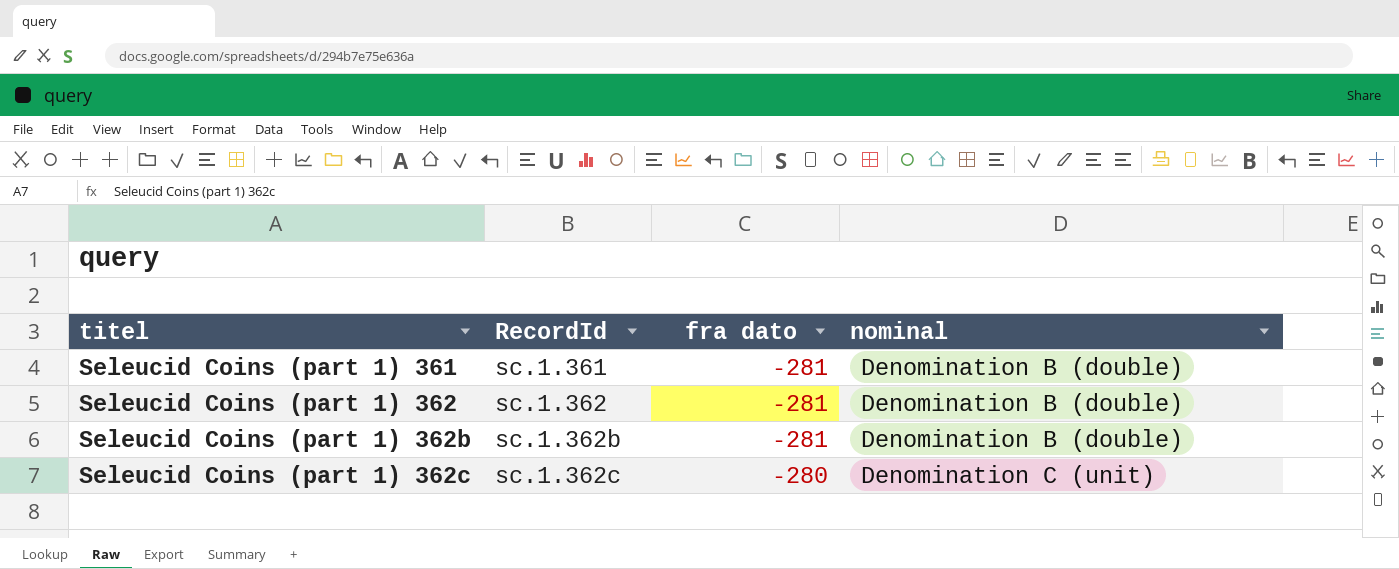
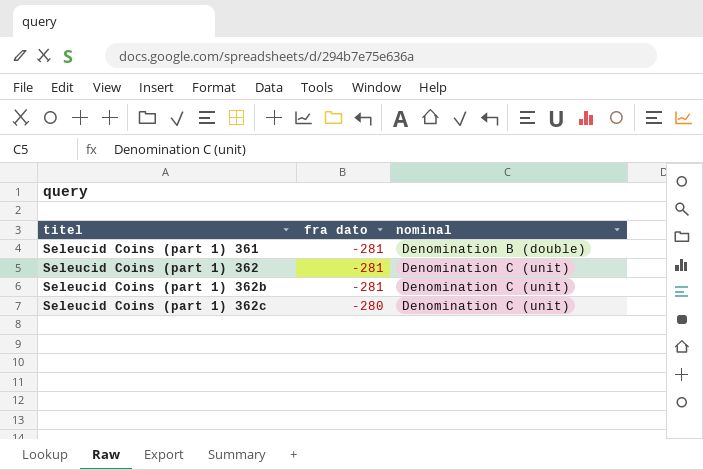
column RecordId | position: 2 -> none
Seleucid Coins (part 1) 362 | nominal: Denomination B (double) -> Denomination C (unit)
Seleucid Coins (part 1) 362b | nominal: Denomination B (double) -> Denomination C (unit)

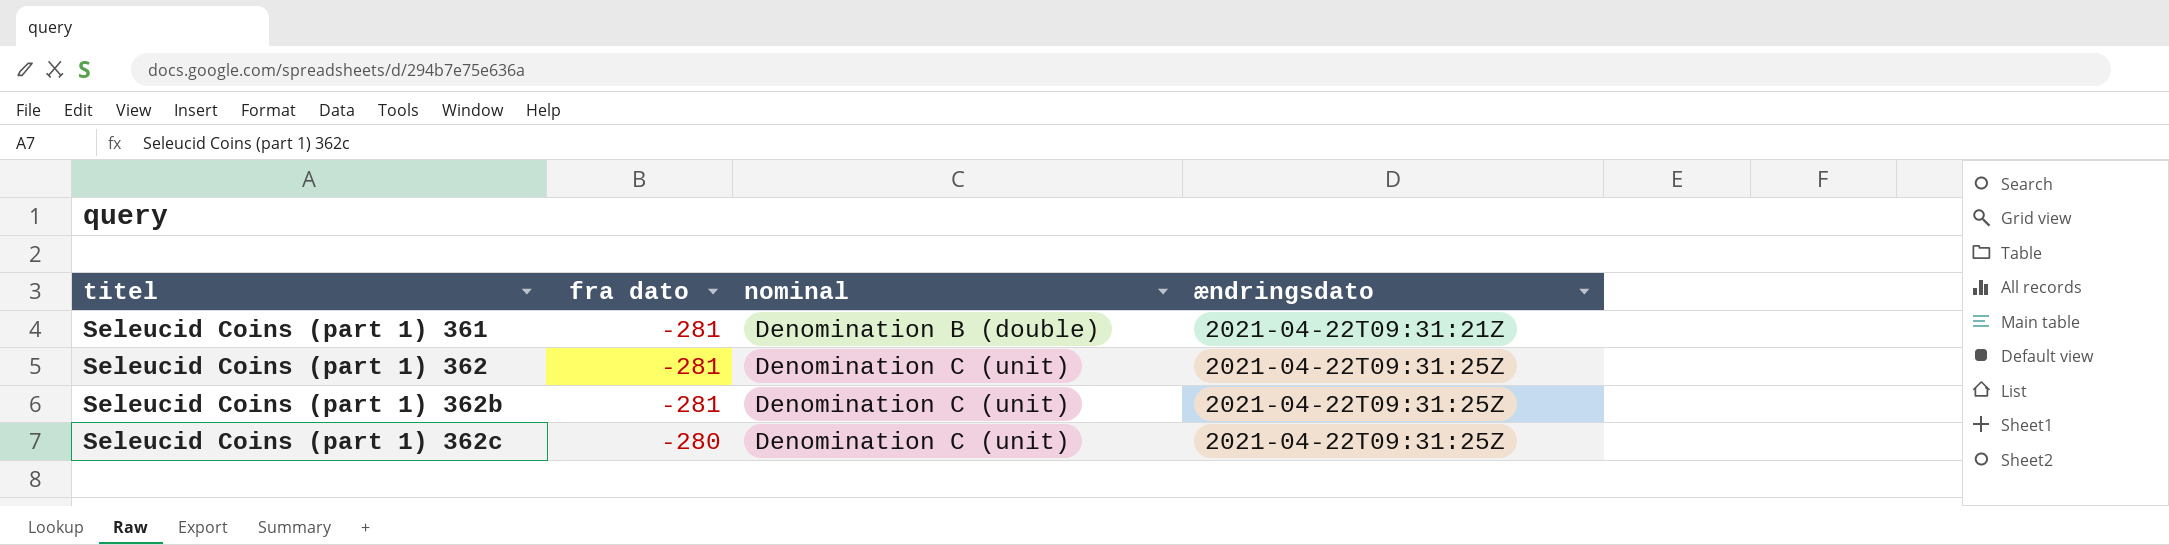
column ændringsdato | position: none -> 4

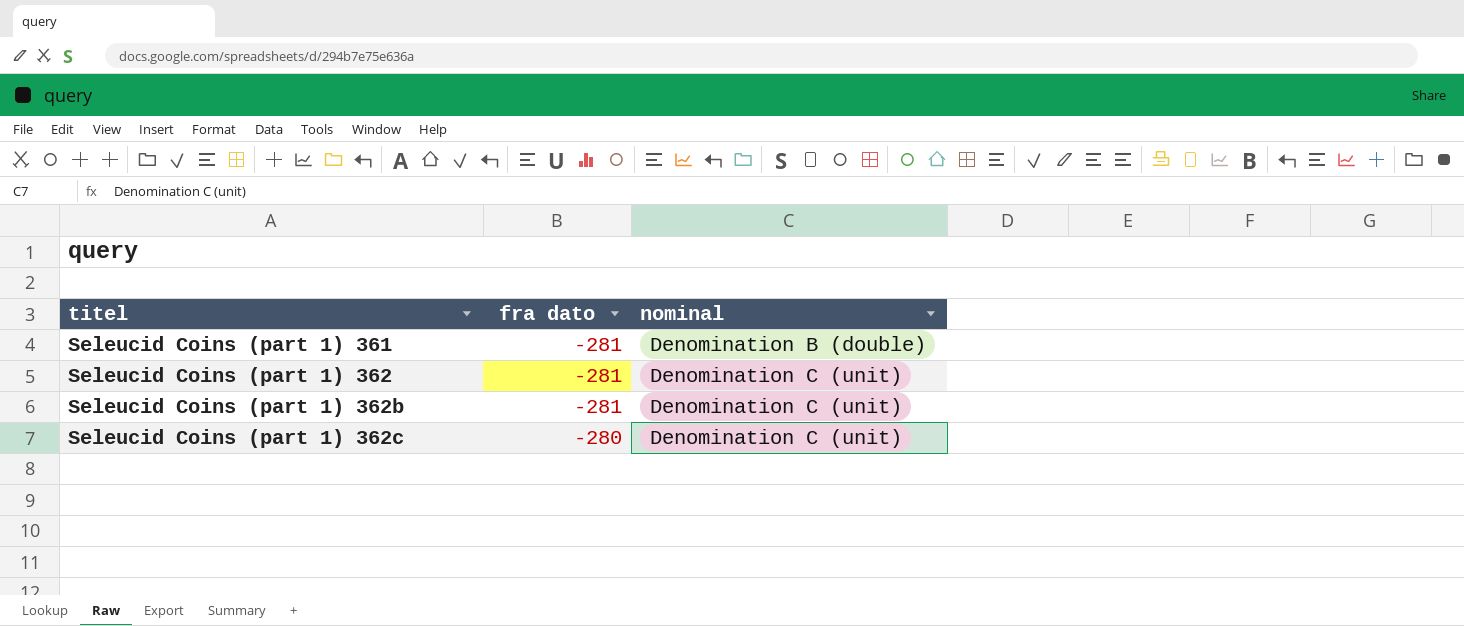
column ændringsdato | position: 4 -> none

